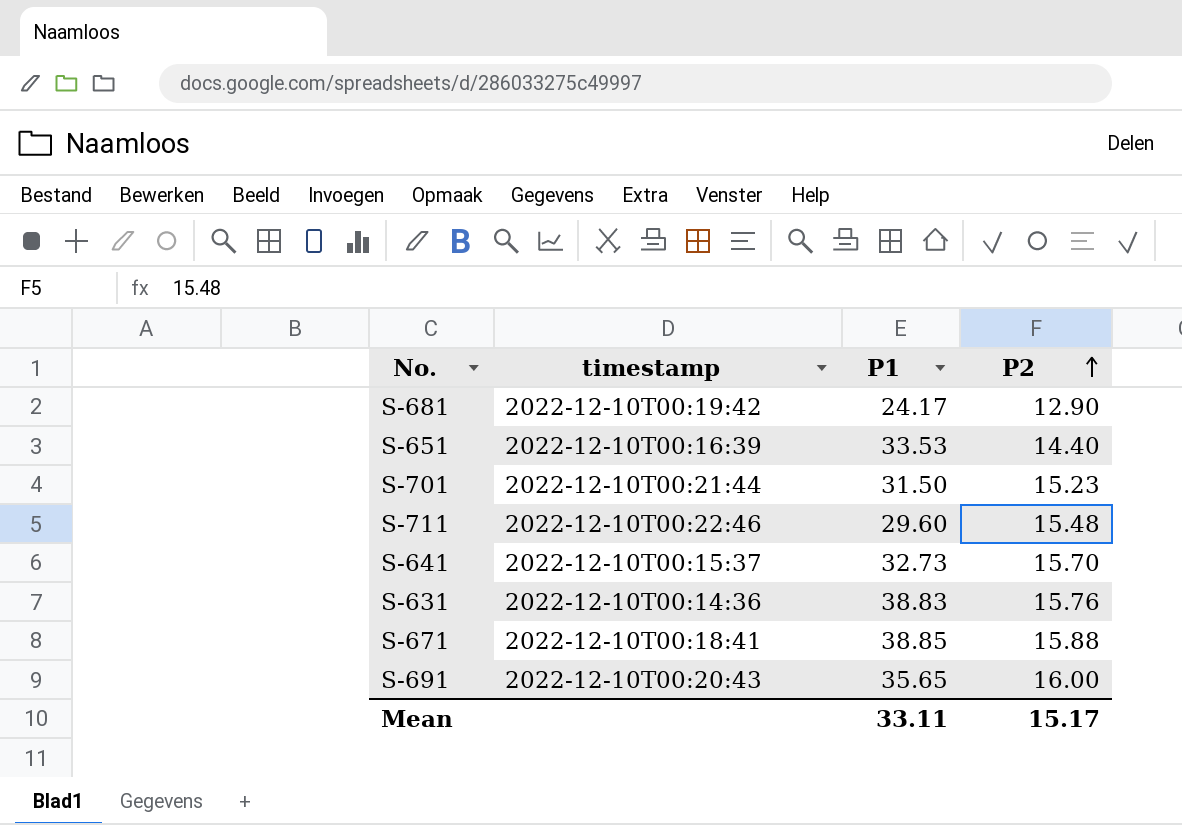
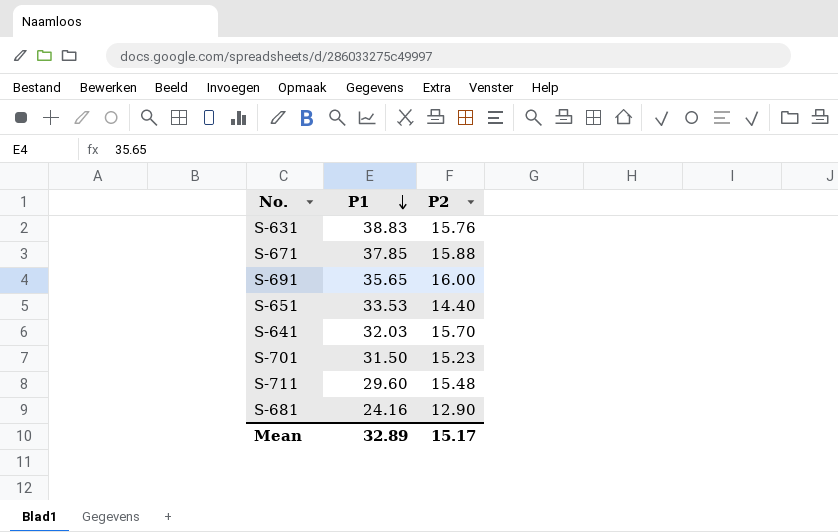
row order: P2 ascending -> P1 descending
column timestamp | position: 2 -> none
S-671 | P1: 38.85 -> 37.85
S-641 | P1: 32.73 -> 32.03
S-681 | P1: 24.17 -> 24.16
Mean | P1: 33.11 -> 32.89

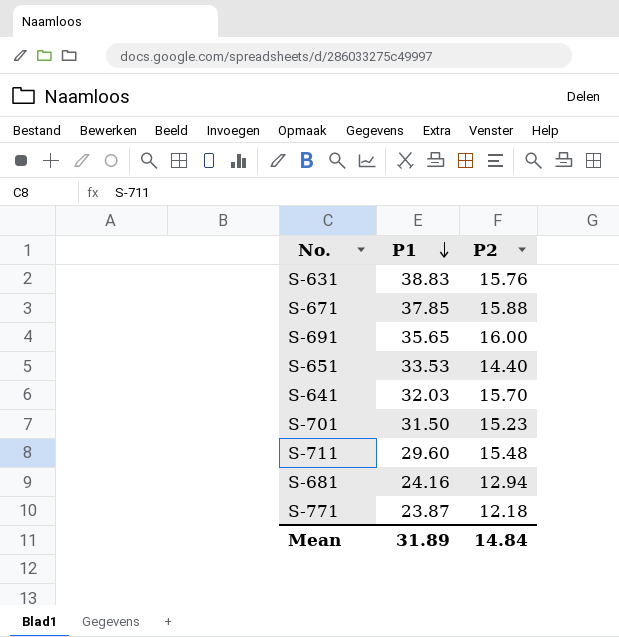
S-681 | P2: 12.90 -> 12.94
row S-771: none -> 23.87 | 12.18
Mean | P1: 32.89 -> 31.89
Mean | P2: 15.17 -> 14.84

